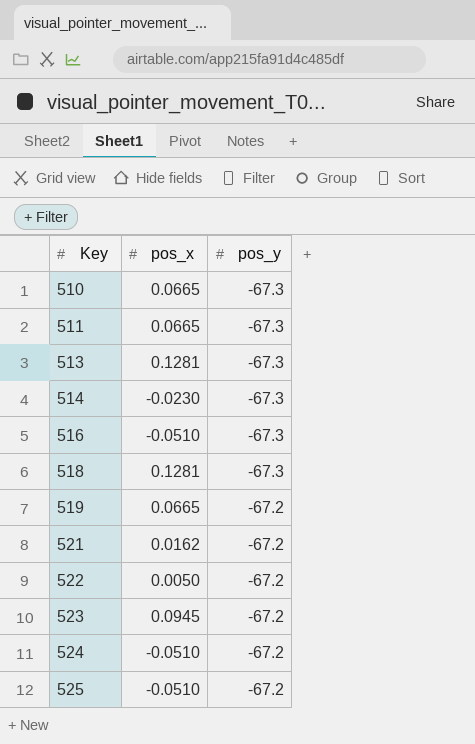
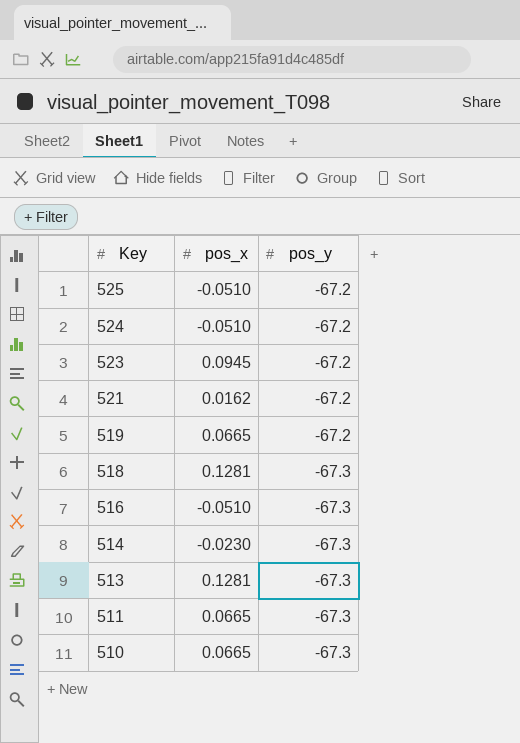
row order: Key ascending -> Key descending
row 522: 0.0050 | -67.2 -> none

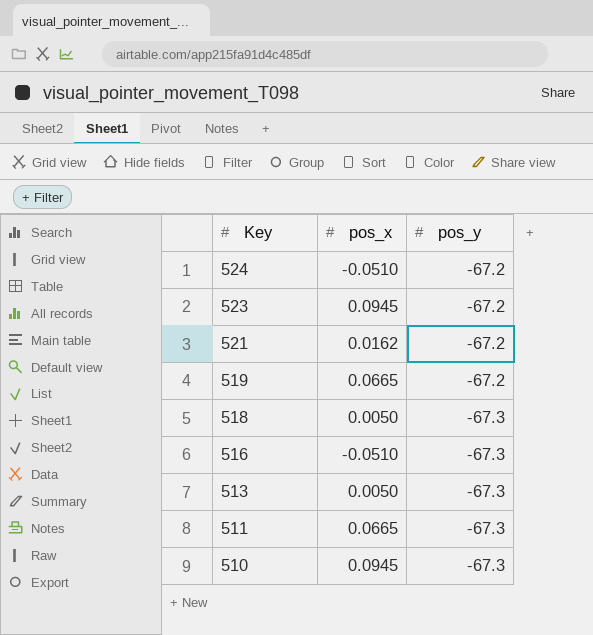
row 525: -0.0510 | -67.2 -> none
row 514: -0.0230 | -67.3 -> none
518 | pos_x: 0.1281 -> 0.0050
513 | pos_x: 0.1281 -> 0.0050
510 | pos_x: 0.0665 -> 0.0945

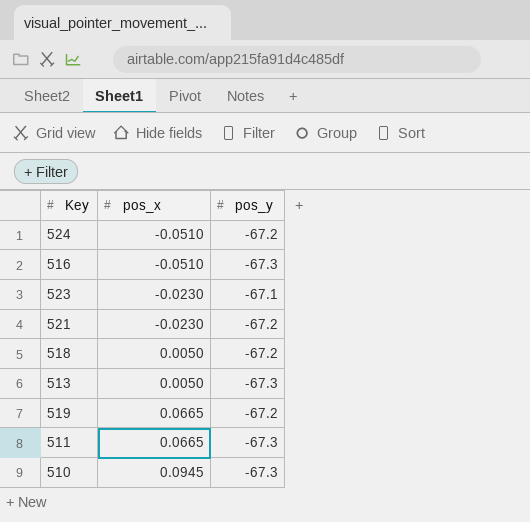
row order: Key descending -> pos_x ascending
523 | pos_x: 0.0945 -> -0.0230
523 | pos_y: -67.2 -> -67.1
521 | pos_x: 0.0162 -> -0.0230
518 | pos_y: -67.3 -> -67.2

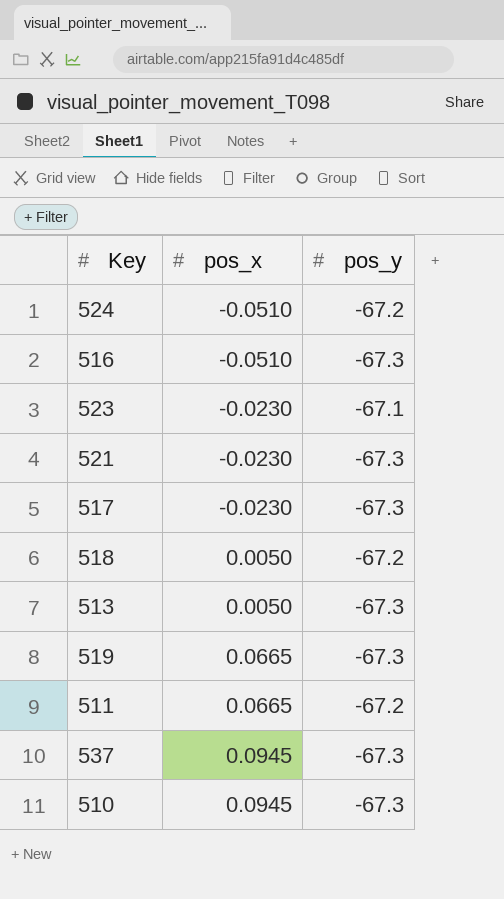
521 | pos_y: -67.2 -> -67.3
row 517: none -> -0.0230 | -67.3
519 | pos_y: -67.2 -> -67.3
511 | pos_y: -67.3 -> -67.2
row 537: none -> 0.0945 | -67.3

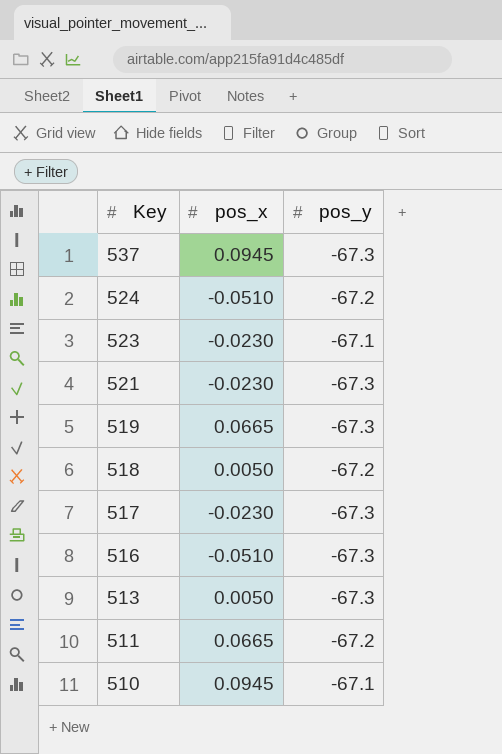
row order: pos_x ascending -> Key descending
510 | pos_y: -67.3 -> -67.1

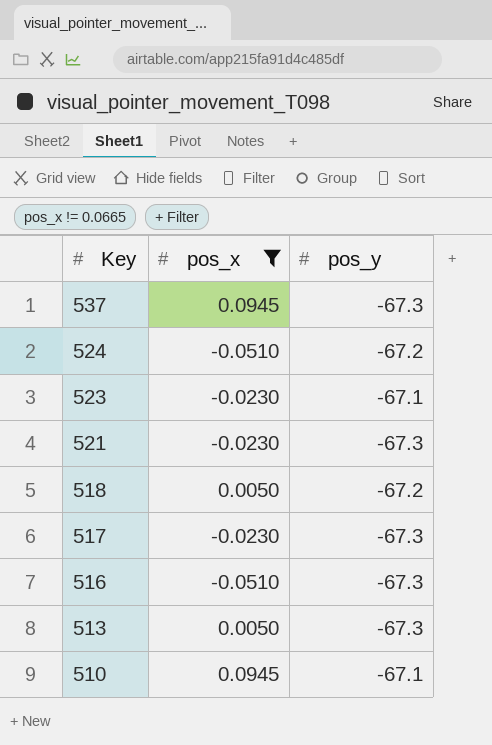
filter: none -> pos_x != 0.0665

